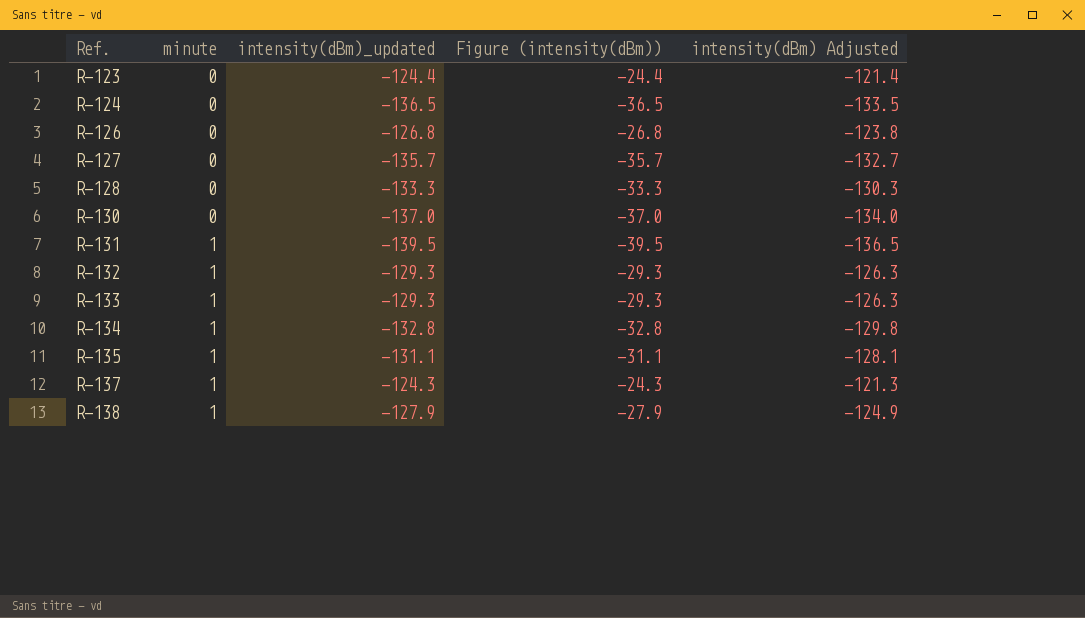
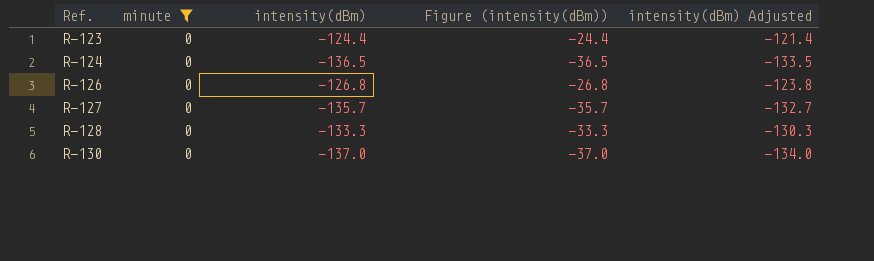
filter: none -> minute = 0
column name: intensity(dBm)_updated -> intensity(dBm)

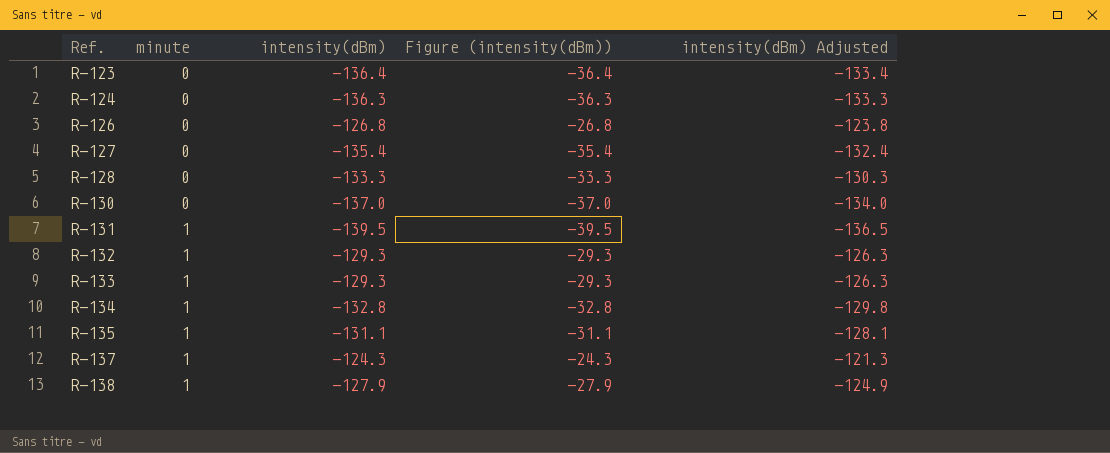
filter: minute = 0 -> none
R-123 | intensity(dBm): -124.4 -> -136.4
R-123 | Figure (intensity(dBm)): -24.4 -> -36.4
R-123 | intensity(dBm) Adjusted: -121.4 -> -133.4
R-124 | intensity(dBm): -136.5 -> -136.3
R-124 | Figure (intensity(dBm)): -36.5 -> -36.3
R-124 | intensity(dBm) Adjusted: -133.5 -> -133.3
R-127 | intensity(dBm): -135.7 -> -135.4
R-127 | Figure (intensity(dBm)): -35.7 -> -35.4
R-127 | intensity(dBm) Adjusted: -132.7 -> -132.4

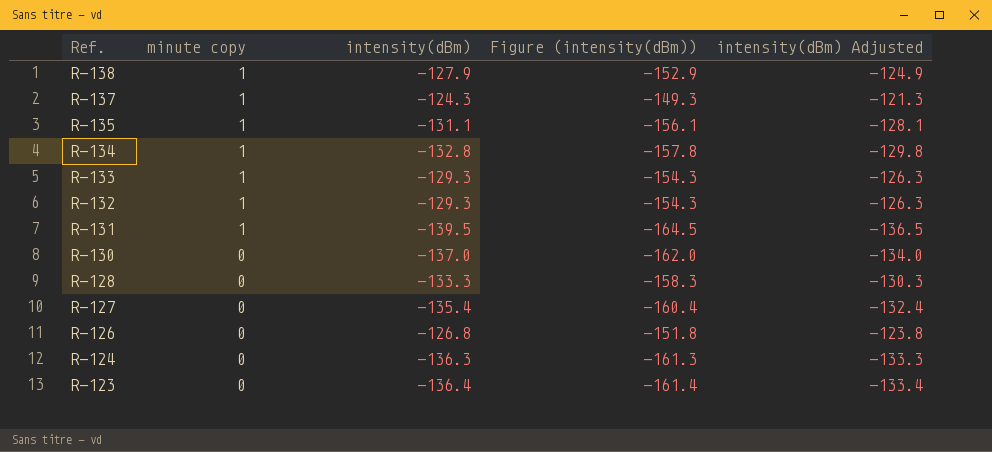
row order: Ref. ascending -> Ref. descending
column name: minute -> minute copy
column Figure (intensity(dBm)) | formula: [intensity(dBm)] + 100 -> [intensity(dBm)] - 25

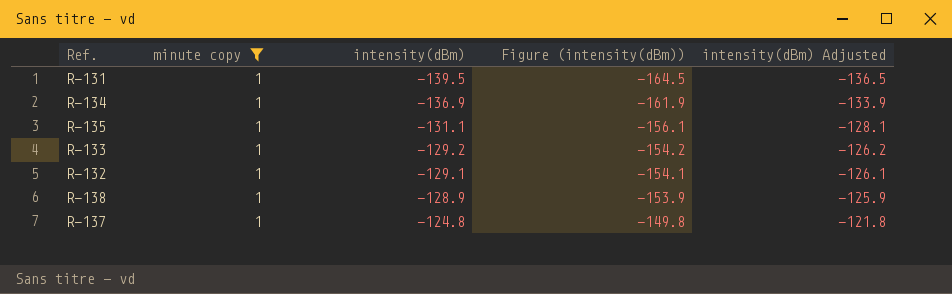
filter: none -> minute copy = 1
row order: Ref. descending -> intensity(dBm) ascending
R-134 | intensity(dBm): -132.8 -> -136.9
R-134 | Figure (intensity(dBm)): -157.8 -> -161.9
R-134 | intensity(dBm) Adjusted: -129.8 -> -133.9
R-133 | intensity(dBm): -129.3 -> -129.2
R-133 | Figure (intensity(dBm)): -154.3 -> -154.2
R-133 | intensity(dBm) Adjusted: -126.3 -> -126.2
R-132 | intensity(dBm): -129.3 -> -129.1
R-132 | Figure (intensity(dBm)): -154.3 -> -154.1
R-132 | intensity(dBm) Adjusted: -126.3 -> -126.1
R-138 | intensity(dBm): -127.9 -> -128.9
R-138 | Figure (intensity(dBm)): -152.9 -> -153.9
R-138 | intensity(dBm) Adjusted: -124.9 -> -125.9
R-137 | intensity(dBm): -124.3 -> -124.8
R-137 | Figure (intensity(dBm)): -149.3 -> -149.8
R-137 | intensity(dBm) Adjusted: -121.3 -> -121.8

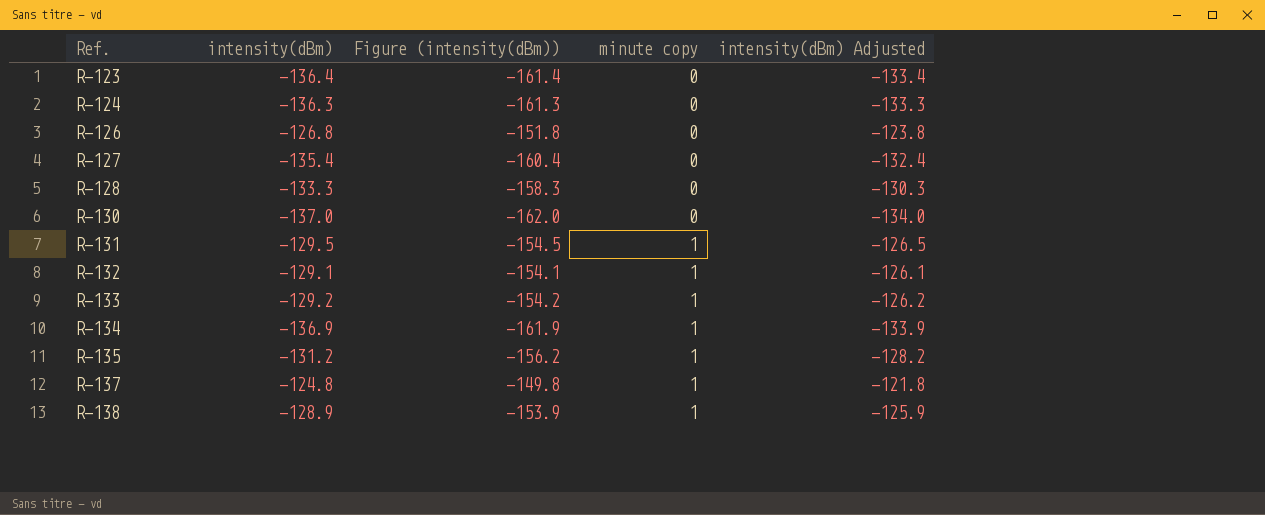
filter: minute copy = 1 -> none
row order: intensity(dBm) ascending -> Ref. ascending
column minute copy | position: 2 -> 4
R-131 | intensity(dBm): -139.5 -> -129.5
R-131 | Figure (intensity(dBm)): -164.5 -> -154.5
R-131 | intensity(dBm) Adjusted: -136.5 -> -126.5
R-135 | intensity(dBm): -131.1 -> -131.2
R-135 | Figure (intensity(dBm)): -156.1 -> -156.2
R-135 | intensity(dBm) Adjusted: -128.1 -> -128.2

